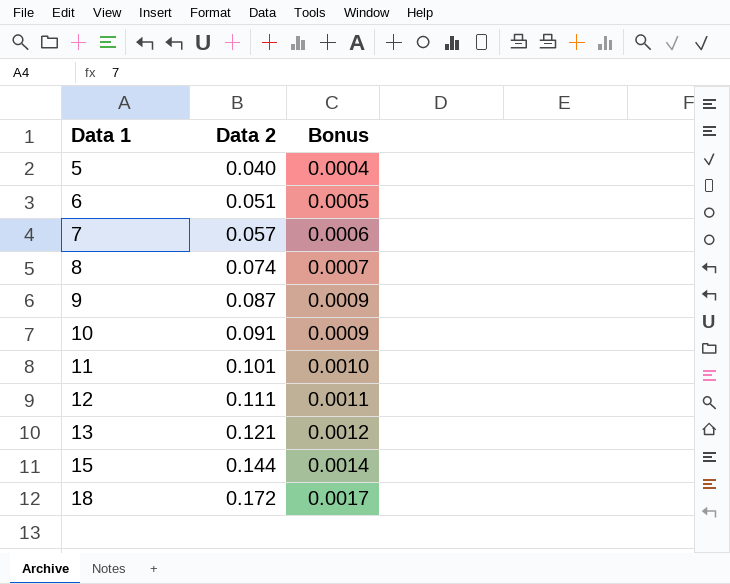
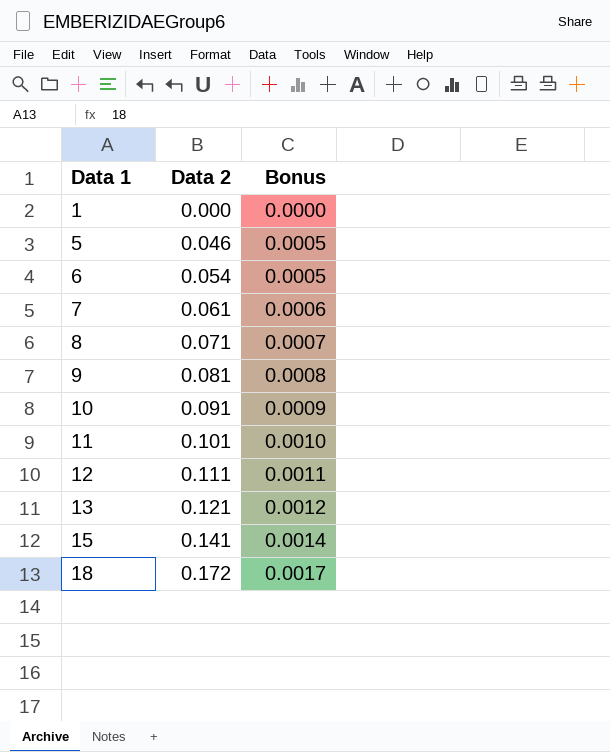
row 1: none -> 0.000 | 0.0000
5 | Data 2: 0.040 -> 0.046
5 | Bonus: 0.0004 -> 0.0005
6 | Data 2: 0.051 -> 0.054
7 | Data 2: 0.057 -> 0.061
8 | Data 2: 0.074 -> 0.071
9 | Data 2: 0.087 -> 0.081
9 | Bonus: 0.0009 -> 0.0008
15 | Data 2: 0.144 -> 0.141

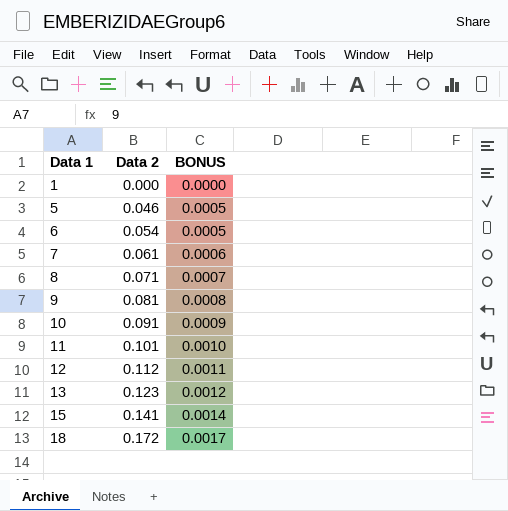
column name: Bonus -> BONUS
12 | Data 2: 0.111 -> 0.112
13 | Data 2: 0.121 -> 0.123

